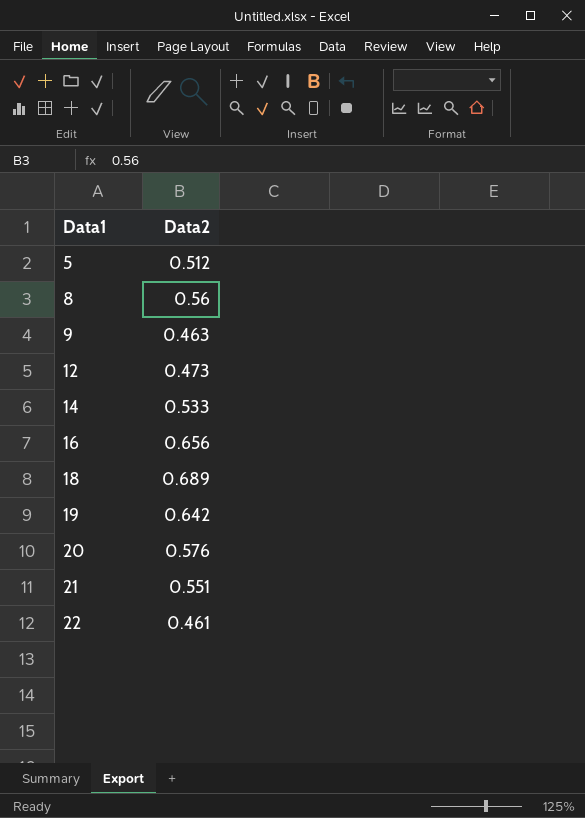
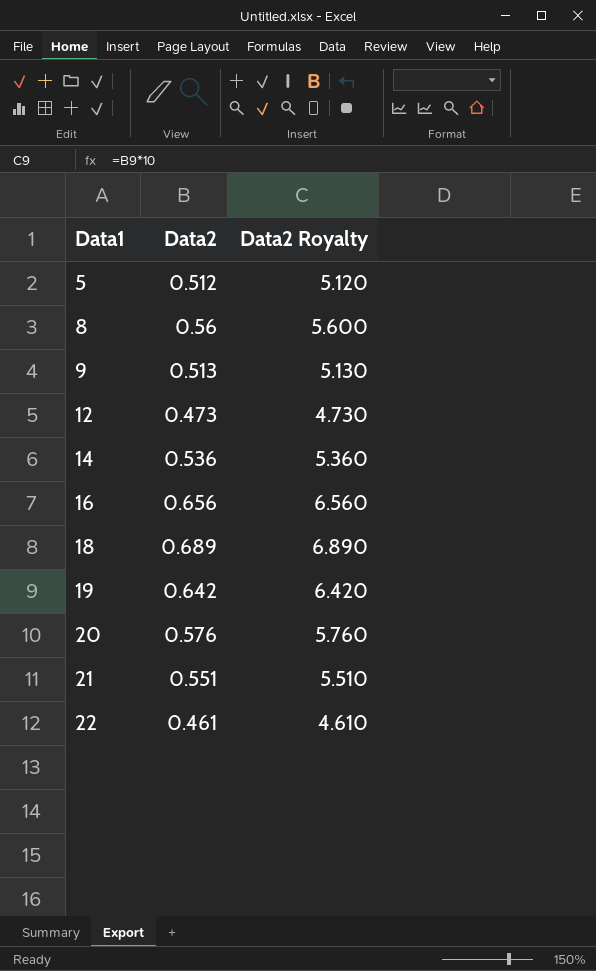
column Data2 Royalty | formula: none -> [Data2] * 10
9 | Data2: 0.463 -> 0.513
14 | Data2: 0.533 -> 0.536

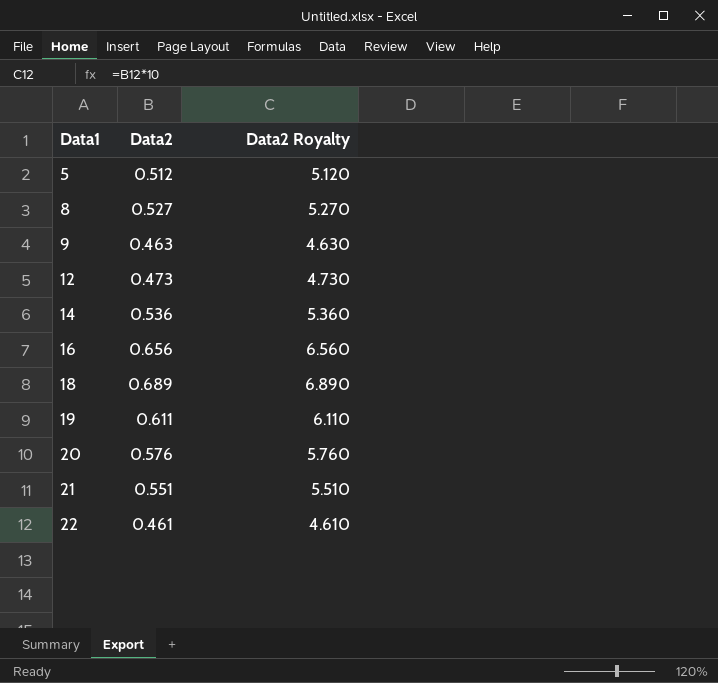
8 | Data2: 0.56 -> 0.527
8 | Data2 Royalty: 5.600 -> 5.270
9 | Data2: 0.513 -> 0.463
9 | Data2 Royalty: 5.130 -> 4.630
19 | Data2: 0.642 -> 0.611
19 | Data2 Royalty: 6.420 -> 6.110

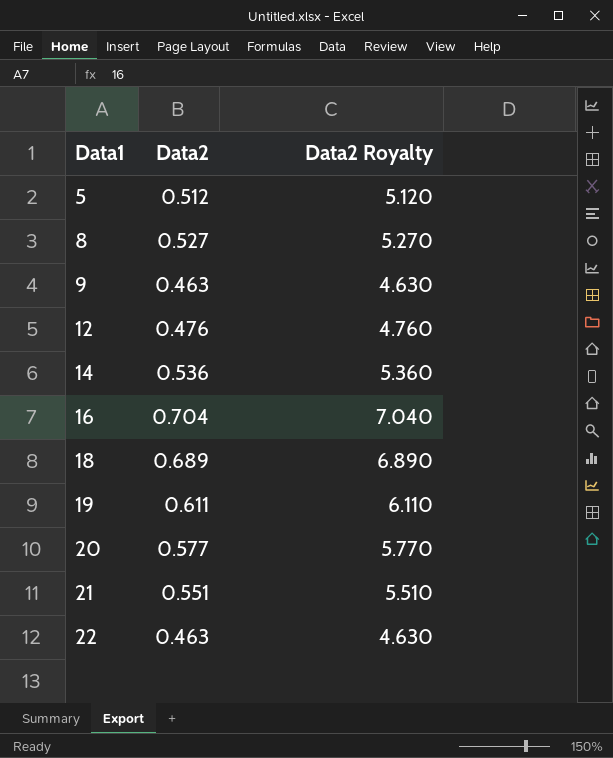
12 | Data2: 0.473 -> 0.476
12 | Data2 Royalty: 4.730 -> 4.760
16 | Data2: 0.656 -> 0.704
16 | Data2 Royalty: 6.560 -> 7.040
20 | Data2: 0.576 -> 0.577
20 | Data2 Royalty: 5.760 -> 5.770
22 | Data2: 0.461 -> 0.463
22 | Data2 Royalty: 4.610 -> 4.630

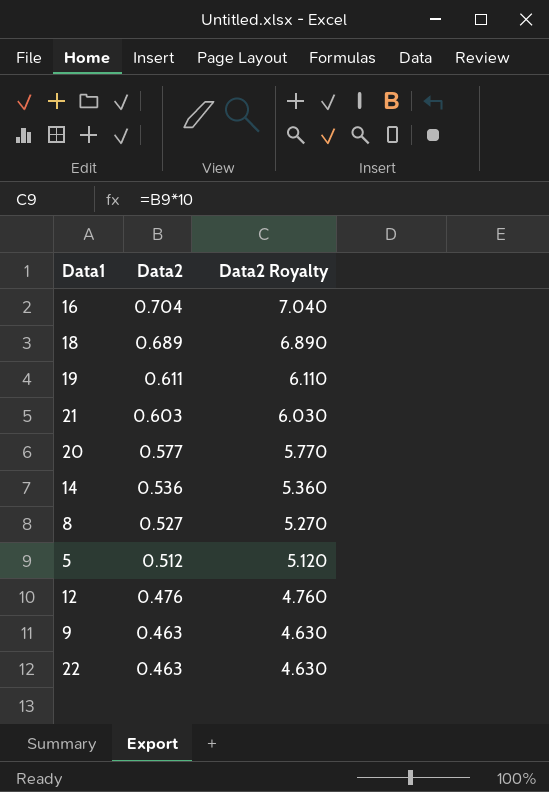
row order: Data1 ascending -> Data2 descending
21 | Data2: 0.551 -> 0.603
21 | Data2 Royalty: 5.510 -> 6.030

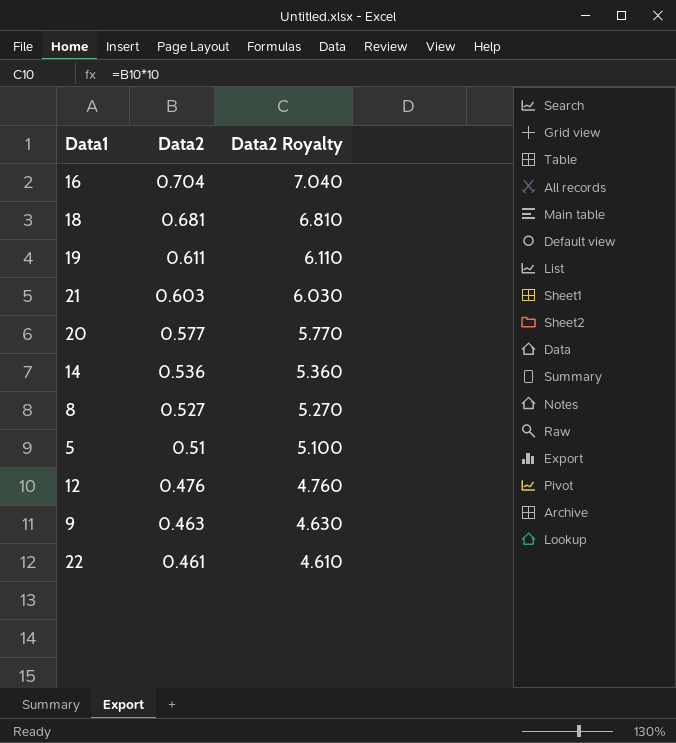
18 | Data2: 0.689 -> 0.681
18 | Data2 Royalty: 6.890 -> 6.810
5 | Data2: 0.512 -> 0.51
5 | Data2 Royalty: 5.120 -> 5.100
22 | Data2: 0.463 -> 0.461
22 | Data2 Royalty: 4.630 -> 4.610

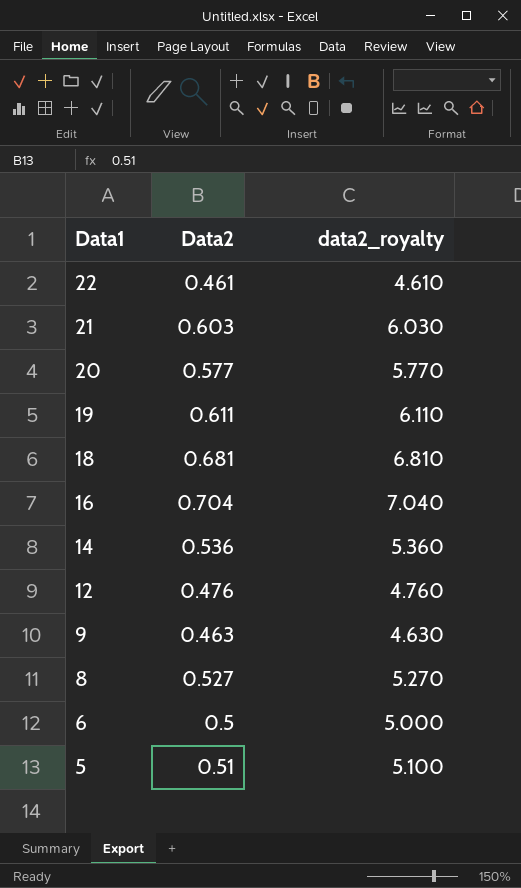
row order: Data2 descending -> Data1 descending
column name: Data2 Royalty -> data2_royalty
row 6: none -> 0.5 | 5.000

